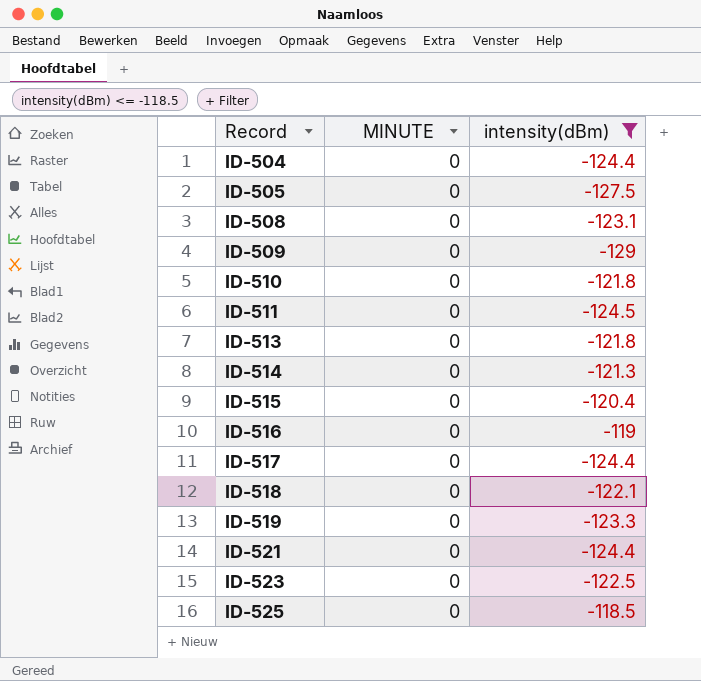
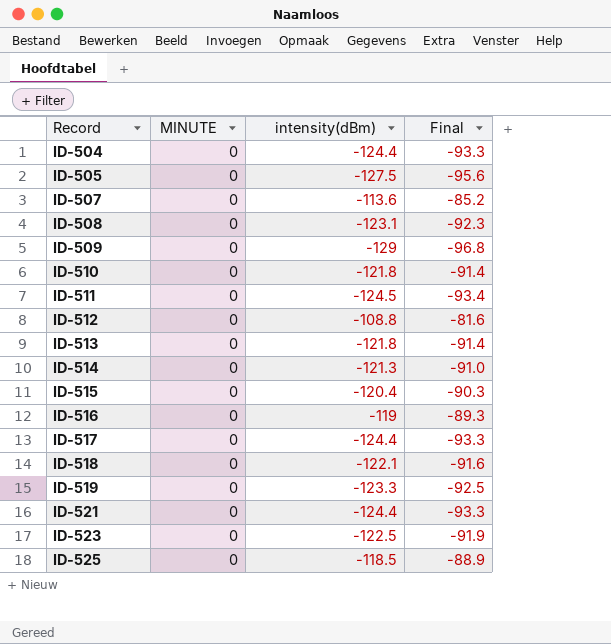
filter: intensity(dBm) <= -118.5 -> none
column Final | formula: none -> [intensity(dBm)] * 0.75

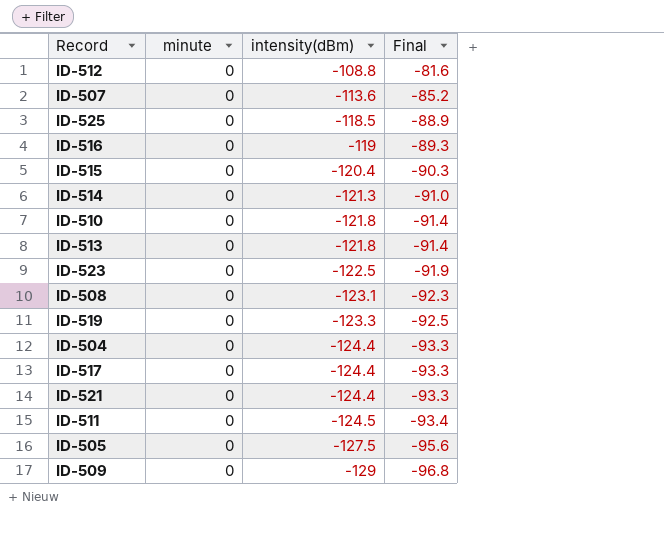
row order: Record ascending -> intensity(dBm) descending
column name: MINUTE -> minute
row ID-518: 0 | -122.1 | -91.6 -> none

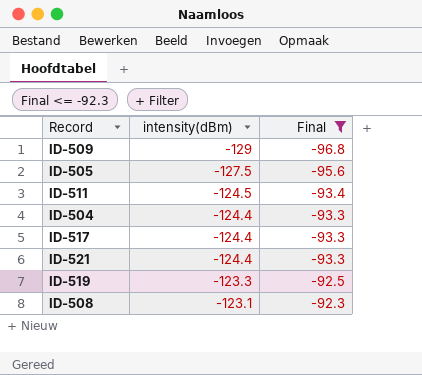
filter: none -> Final <= -92.3
row order: intensity(dBm) descending -> intensity(dBm) ascending
column minute | position: 2 -> none

